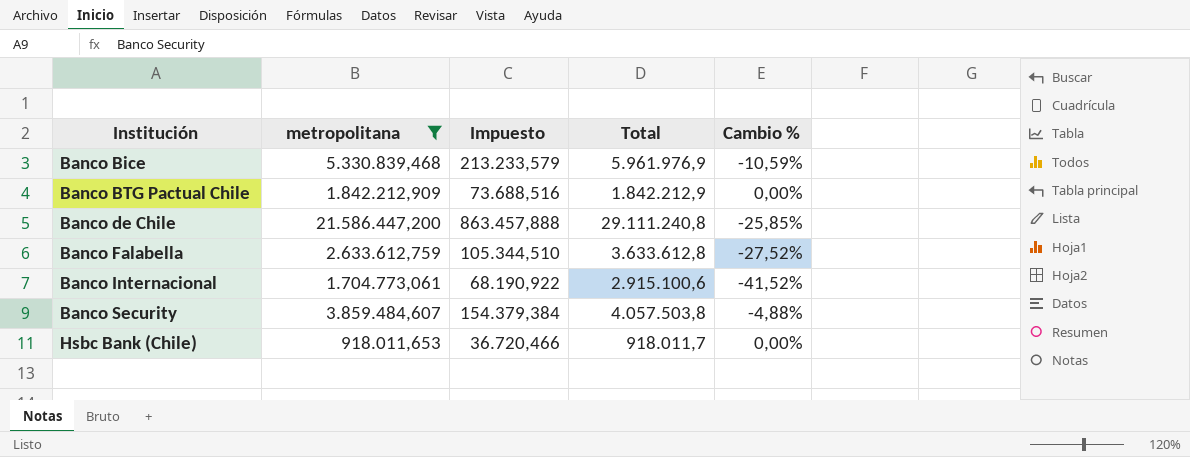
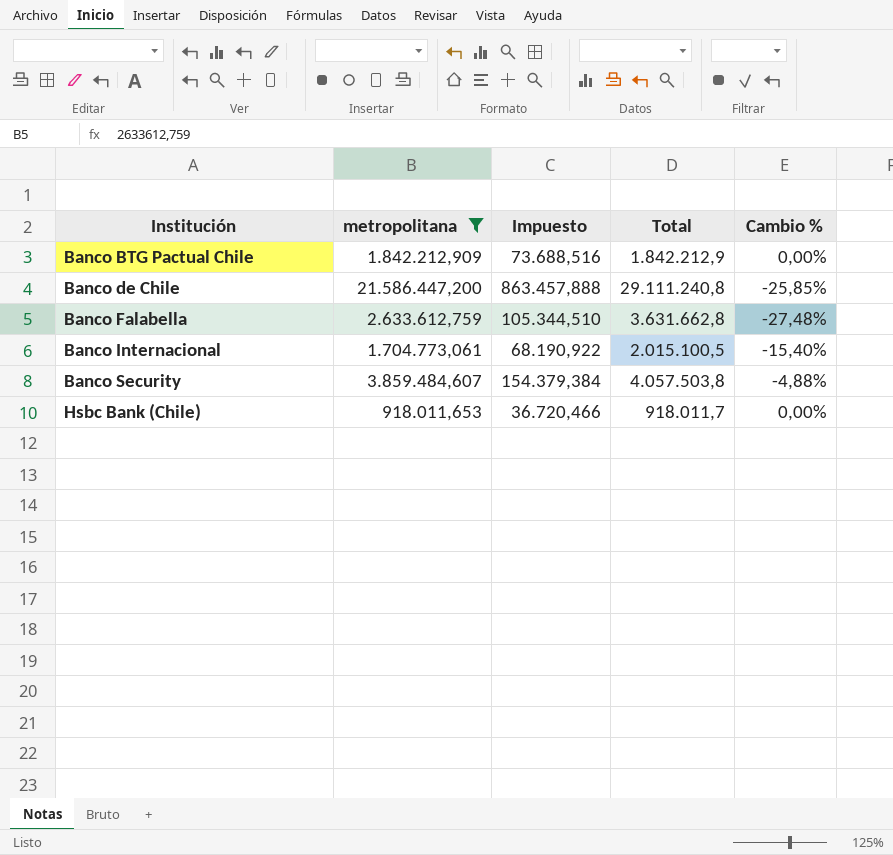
row Banco Bice: 5.330.839,468 | 213.233,579 | 5.961.976,9 | -10,59% -> none
Banco Falabella | Total: 3.633.612,8 -> 3.631.662,8
Banco Falabella | Cambio %: -27,52% -> -27,48%
Banco Internacional | Total: 2.915.100,6 -> 2.015.100,5
Banco Internacional | Cambio %: -41,52% -> -15,40%

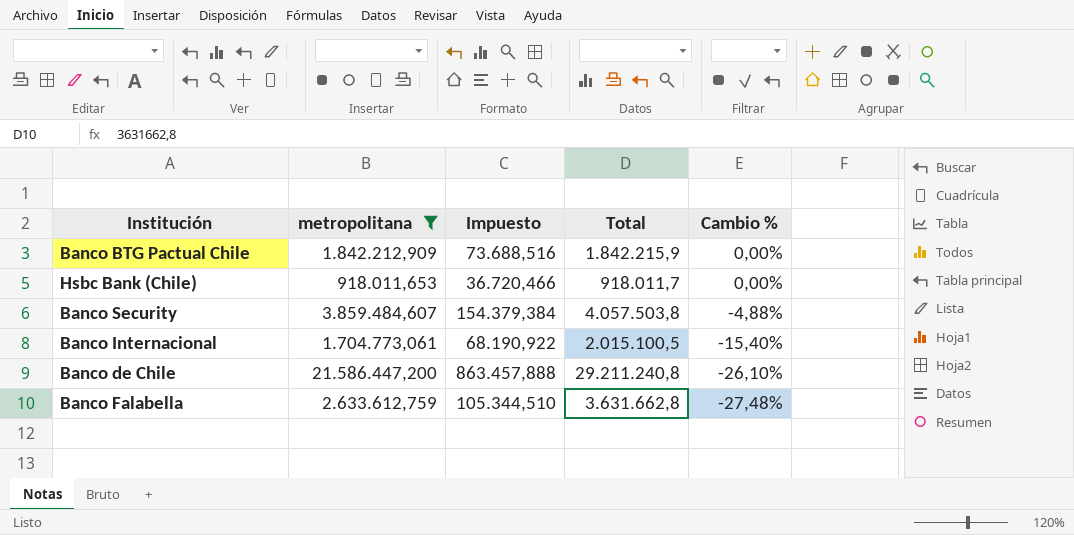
row order: Institución ascending -> Cambio % descending
Banco BTG Pactual Chile | Total: 1.842.212,9 -> 1.842.215,9
Banco de Chile | Total: 29.111.240,8 -> 29.211.240,8
Banco de Chile | Cambio %: -25,85% -> -26,10%

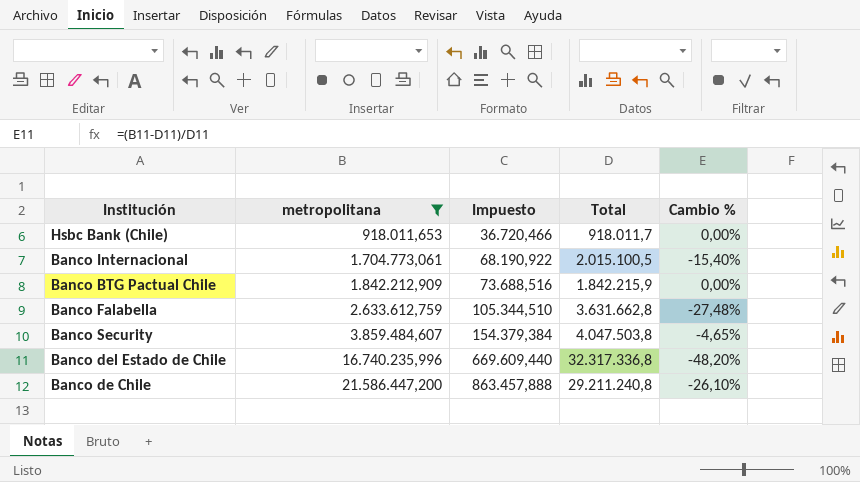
row order: Cambio % descending -> metropolitana ascending
Banco Security | Total: 4.057.503,8 -> 4.047.503,8
Banco Security | Cambio %: -4,88% -> -4,65%
row Banco del Estado de Chile: none -> 16.740.235,996 | 669.609,440 | 32.317.336,8 | -48,20%

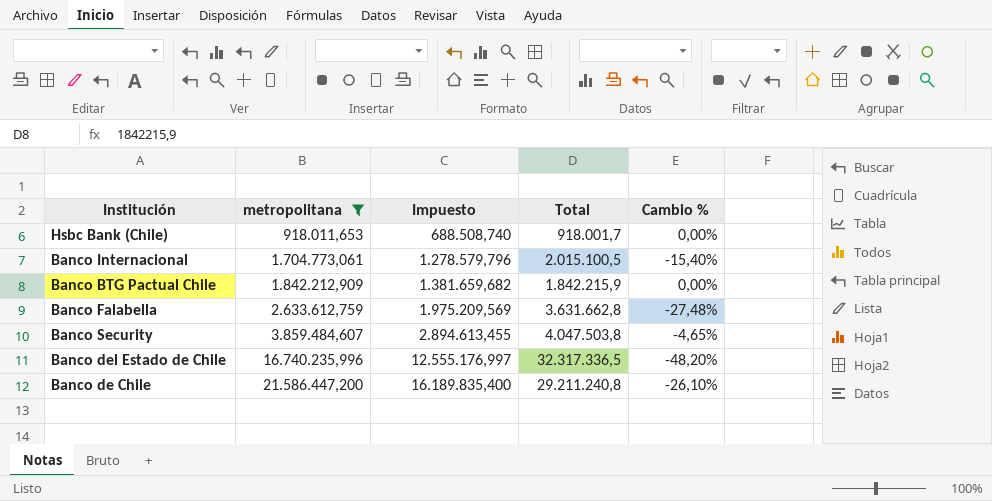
column Impuesto | formula: [metropolitana] * 0,04 -> [metropolitana] * 0,75
Hsbc Bank (Chile) | Total: 918.011,7 -> 918.001,7
Banco del Estado de Chile | Total: 32.317.336,8 -> 32.317.336,5

